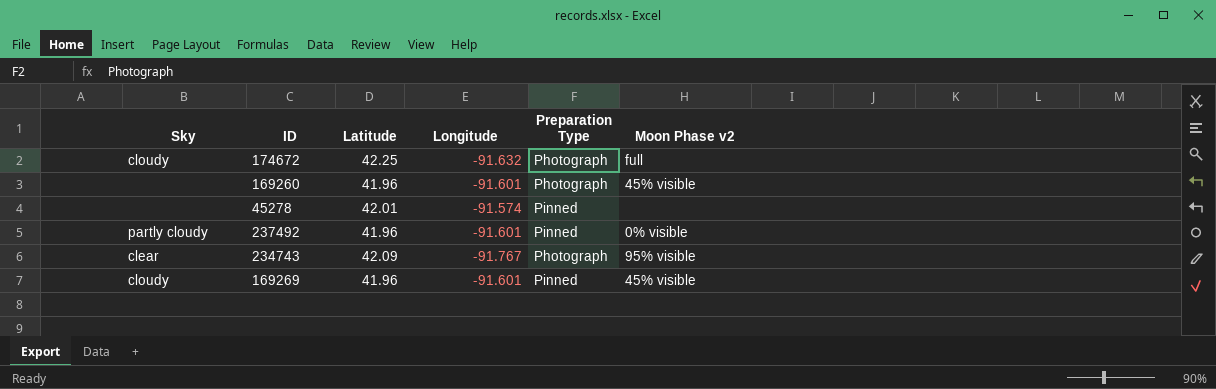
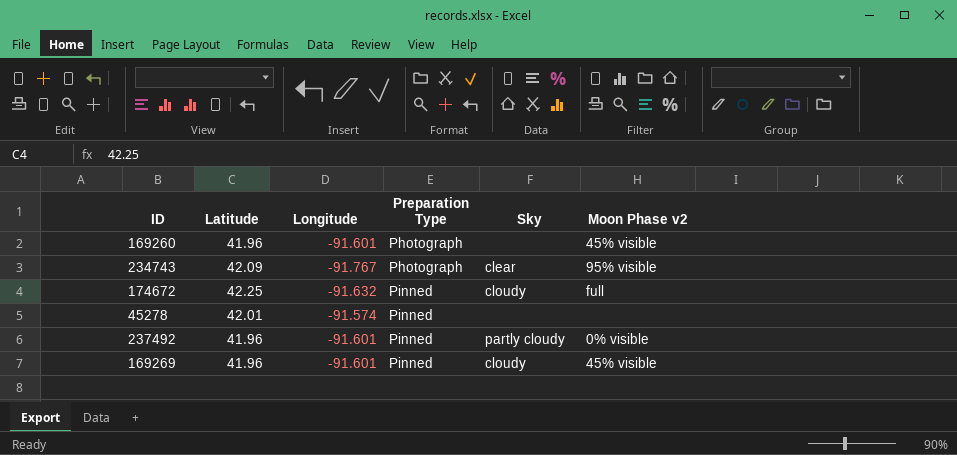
row order: none -> Preparation Type ascending
column Sky | position: 1 -> 5
174672 | Preparation Type: Photograph -> Pinned

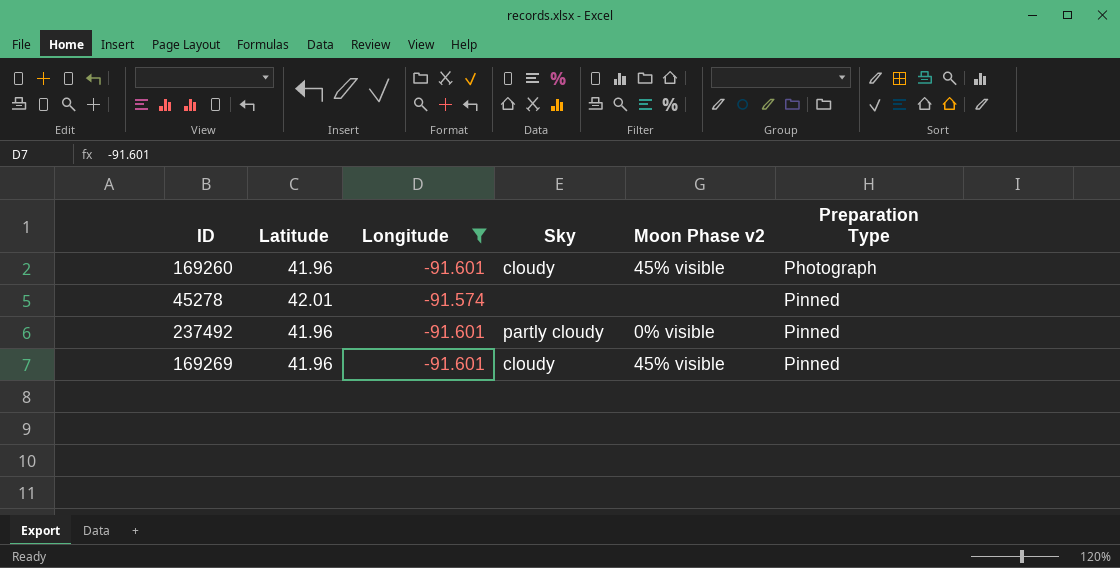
filter: none -> Longitude >= -91.601
column Preparation Type | position: 4 -> 6
169260 | Sky: none -> cloudy

